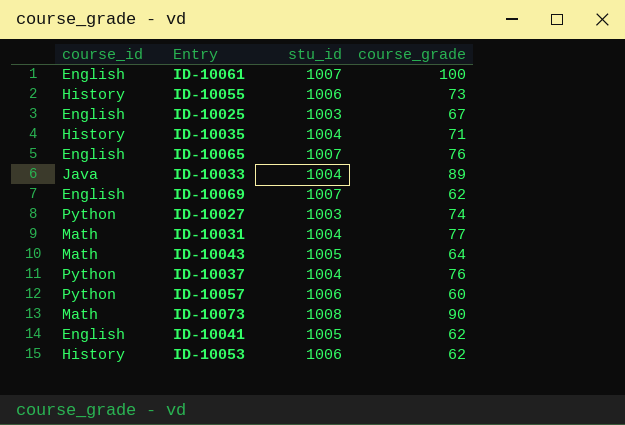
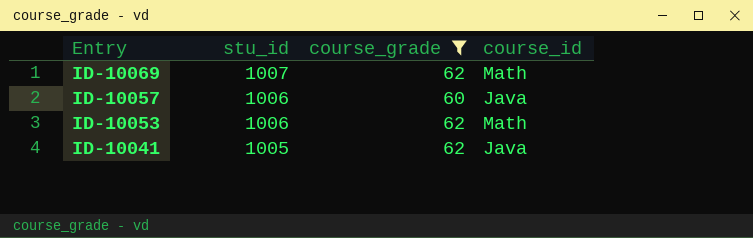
filter: none -> course_grade <= 62
row order: none -> Entry descending
column course_id | position: 1 -> 4
ID-10069 | course_id: English -> Math
ID-10057 | course_id: Python -> Java
ID-10053 | course_id: History -> Math
ID-10041 | course_id: English -> Java

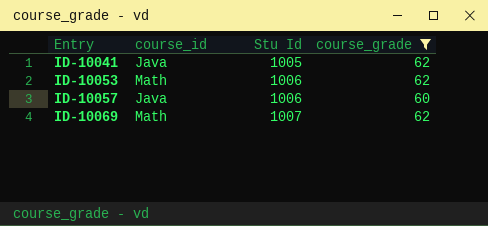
row order: Entry descending -> Entry ascending
column course_id | position: 4 -> 2
column name: stu_id -> Stu Id

